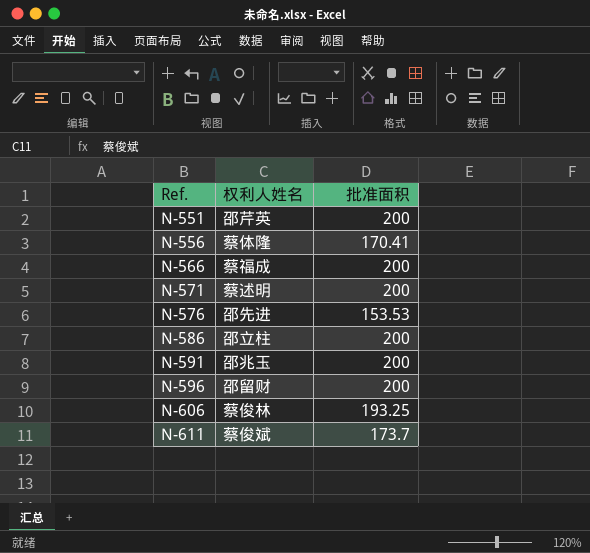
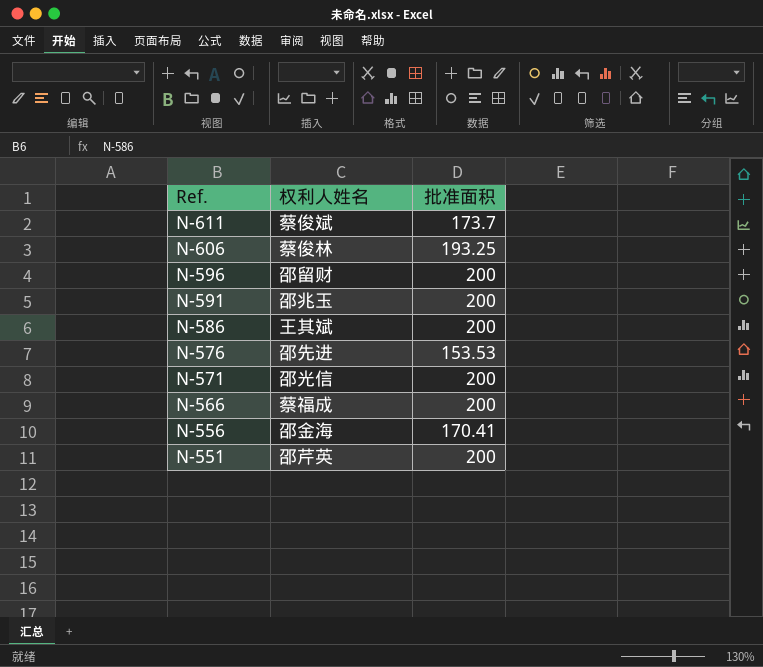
row order: Ref. ascending -> Ref. descending
N-586 | 权利人姓名: 邵立柱 -> 王其斌
N-571 | 权利人姓名: 蔡述明 -> 邵光信
N-556 | 权利人姓名: 蔡体隆 -> 邵金海

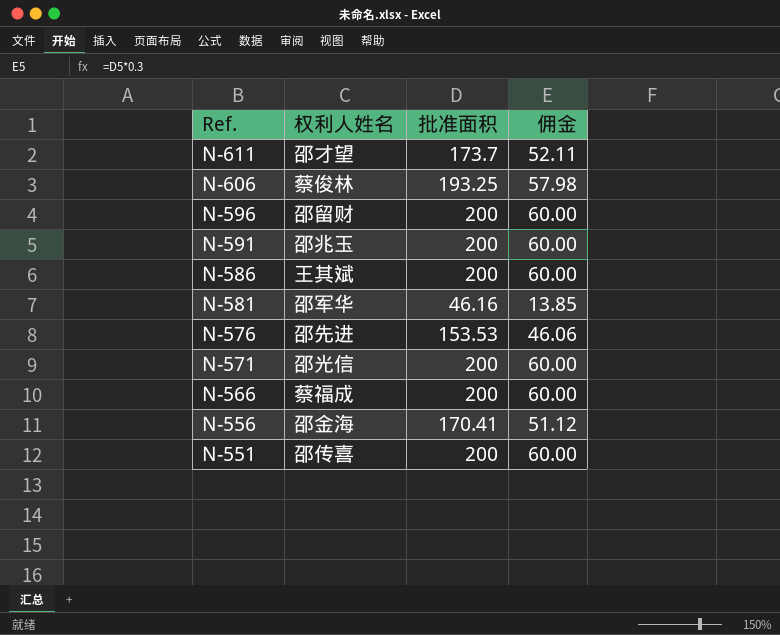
column 佣金 | formula: none -> [批准面积] * 0.3
N-611 | 权利人姓名: 蔡俊斌 -> 邵才望
row N-581: none -> 邵军华 | 46.16 | 13.85
N-551 | 权利人姓名: 邵芹英 -> 邵传喜

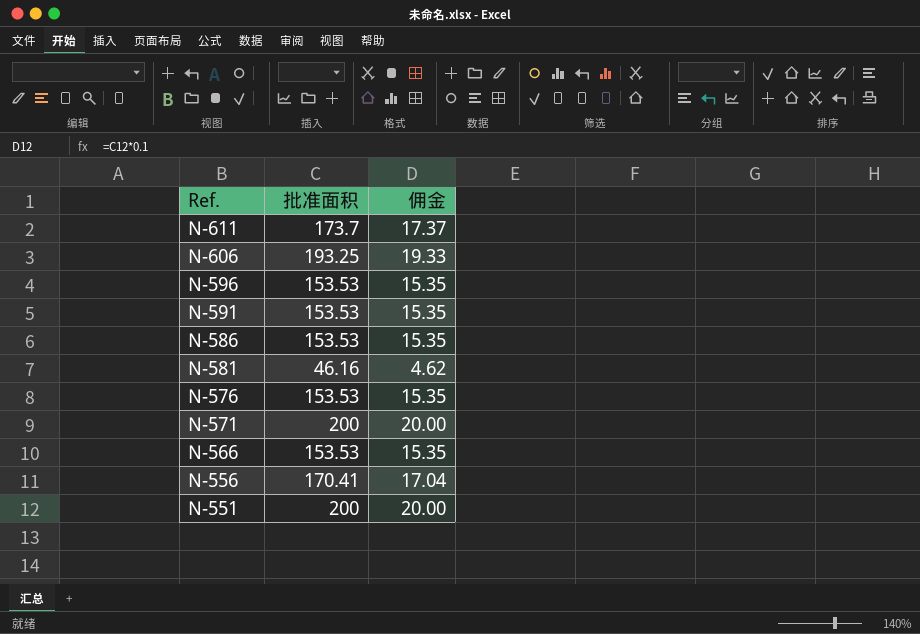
column 权利人姓名 | position: 2 -> none
column 佣金 | formula: [批准面积] * 0.3 -> [批准面积] * 0.1
N-596 | 批准面积: 200 -> 153.53
N-591 | 批准面积: 200 -> 153.53
N-586 | 批准面积: 200 -> 153.53
N-566 | 批准面积: 200 -> 153.53

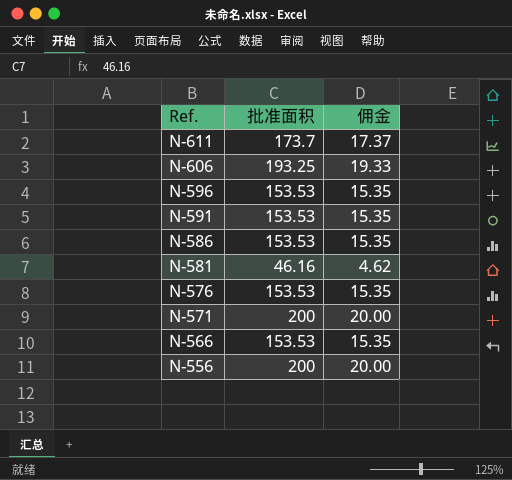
row N-551: 200 | 20.00 -> none
N-556 | 批准面积: 170.41 -> 200
N-556 | 佣金: 17.04 -> 20.00

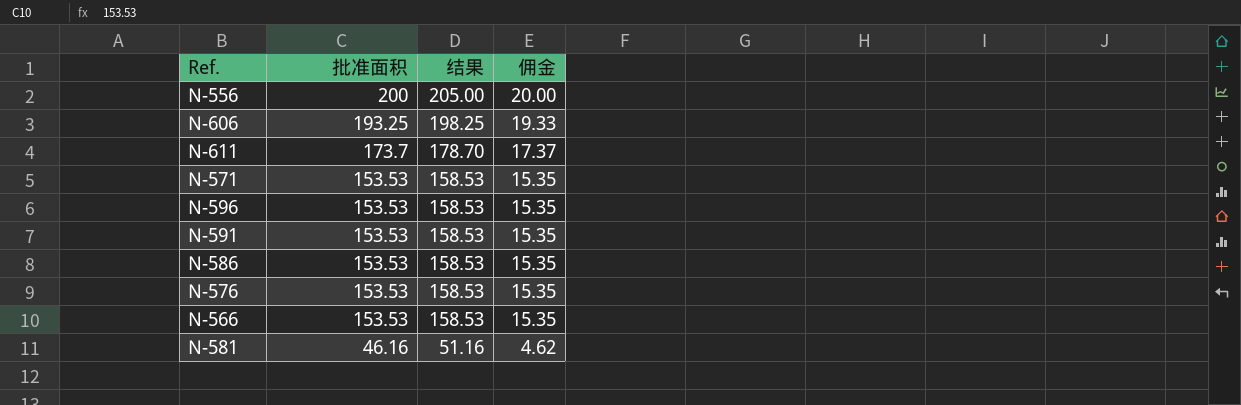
row order: Ref. descending -> 批准面积 descending
column 结果 | formula: none -> [批准面积] + 5
N-571 | 批准面积: 200 -> 153.53
N-571 | 佣金: 20.00 -> 15.35

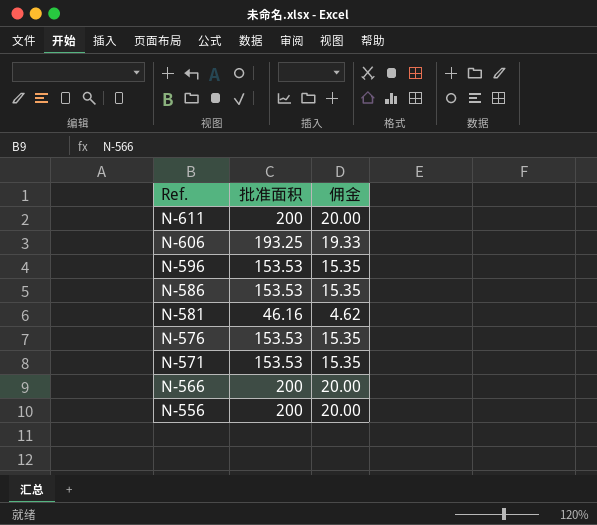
row order: 批准面积 descending -> Ref. descending
column 结果 | formula: [批准面积] + 5 -> none
row N-591: 153.53 | 158.53 | 15.35 -> none
N-611 | 批准面积: 173.7 -> 200
N-611 | 佣金: 17.37 -> 20.00
N-566 | 批准面积: 153.53 -> 200
N-566 | 佣金: 15.35 -> 20.00

